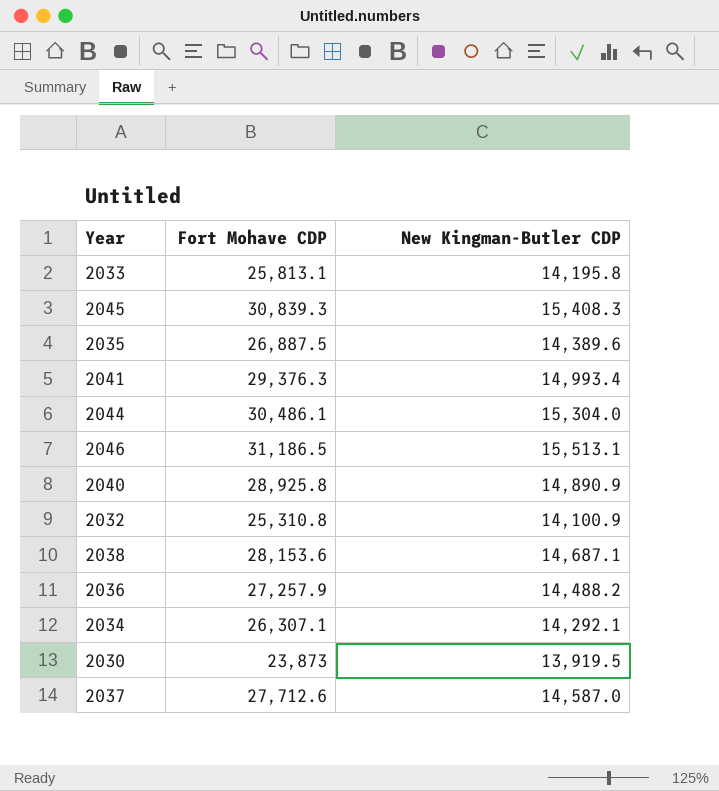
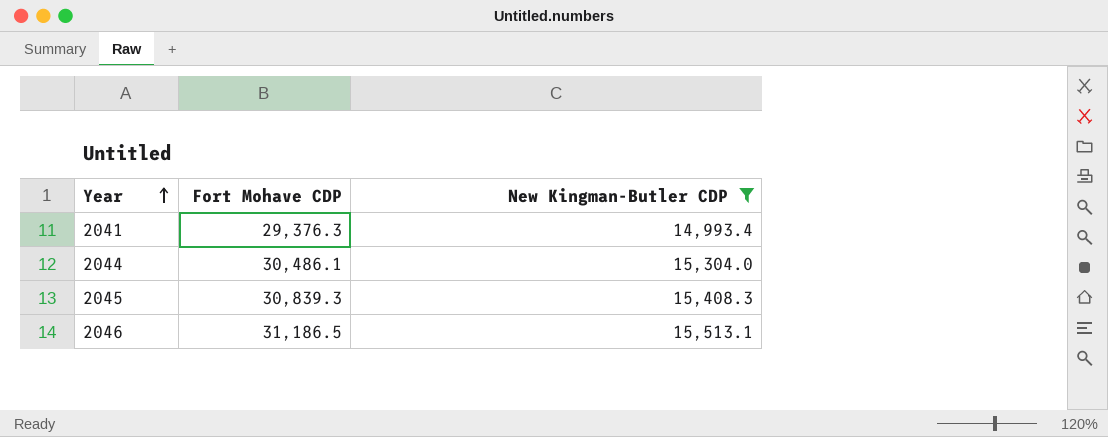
filter: none -> New Kingman-Butler CDP >= 14,993.4
row order: none -> Year ascending

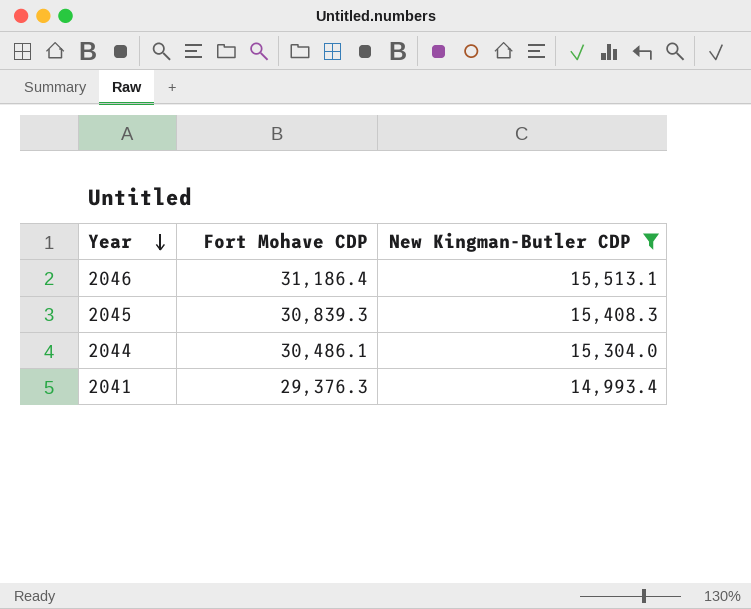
row order: Year ascending -> Year descending
2046 | Fort Mohave CDP: 31,186.5 -> 31,186.4

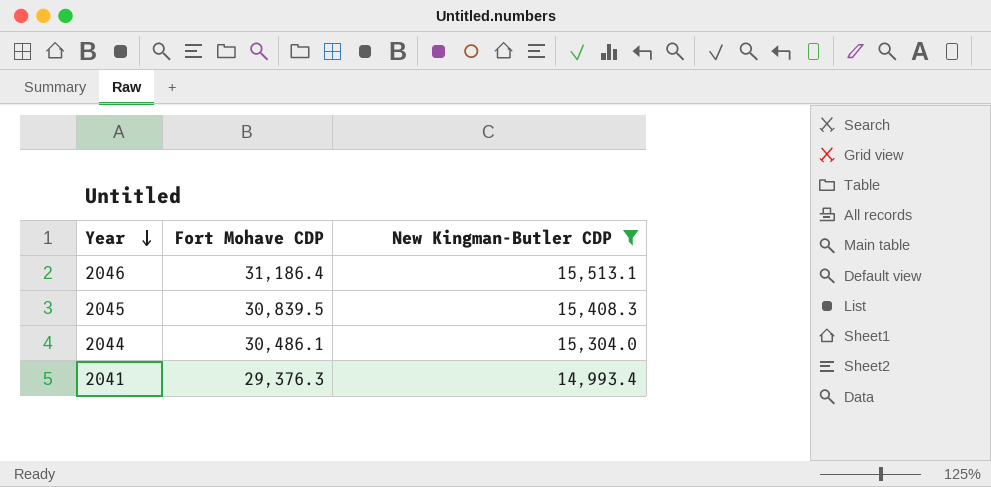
2045 | Fort Mohave CDP: 30,839.3 -> 30,839.5

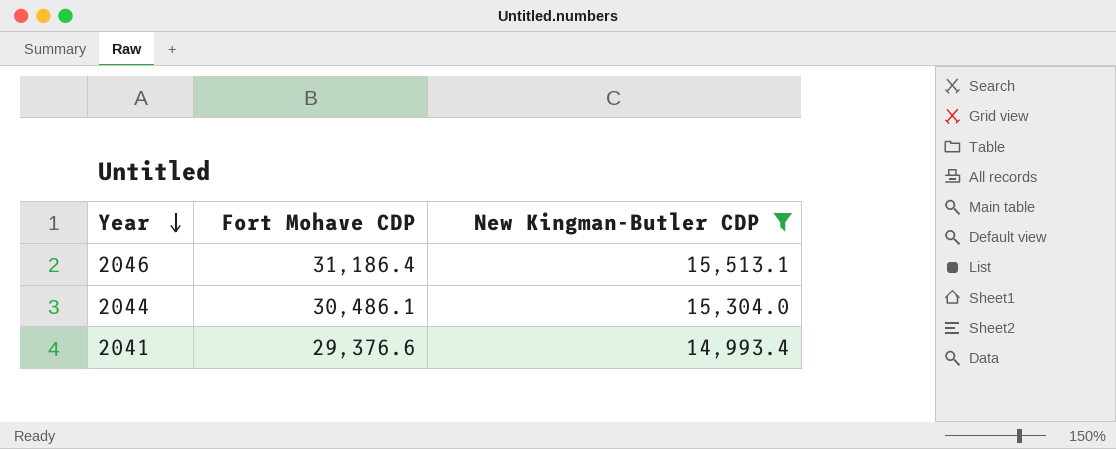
row 2045: 30,839.5 | 15,408.3 -> none
2041 | Fort Mohave CDP: 29,376.3 -> 29,376.6

